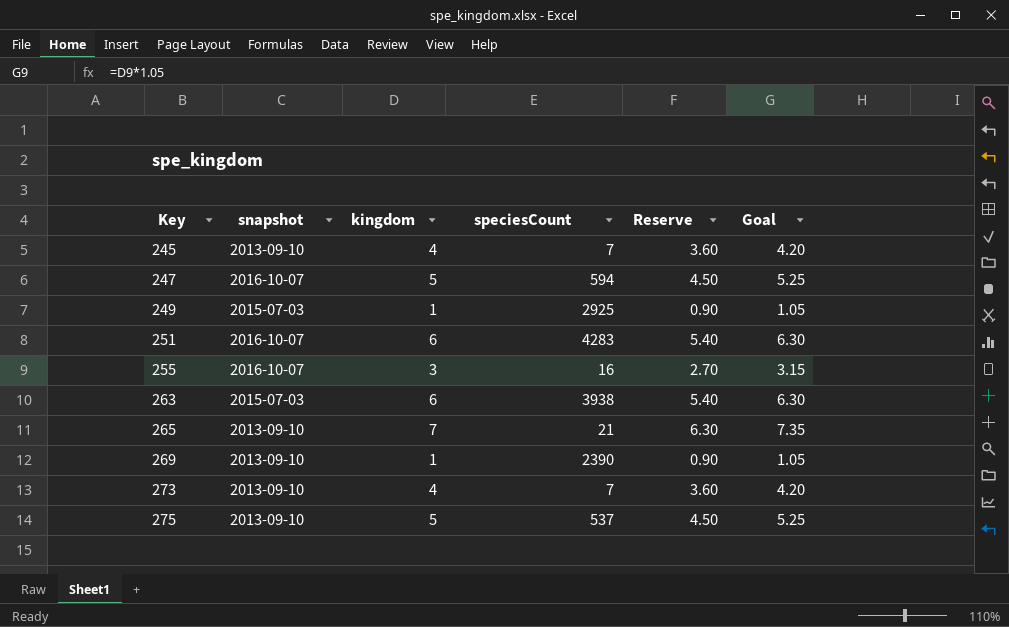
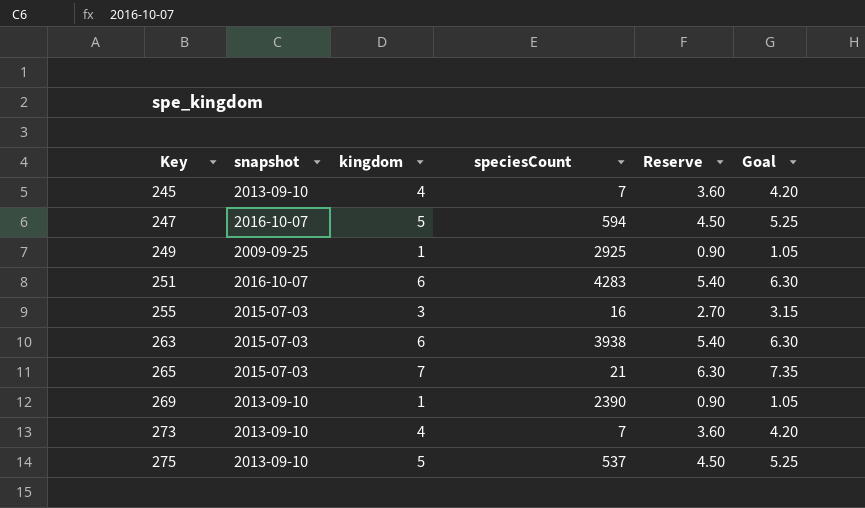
249 | snapshot: 2015-07-03 -> 2009-09-25
255 | snapshot: 2016-10-07 -> 2015-07-03
265 | snapshot: 2013-09-10 -> 2015-07-03

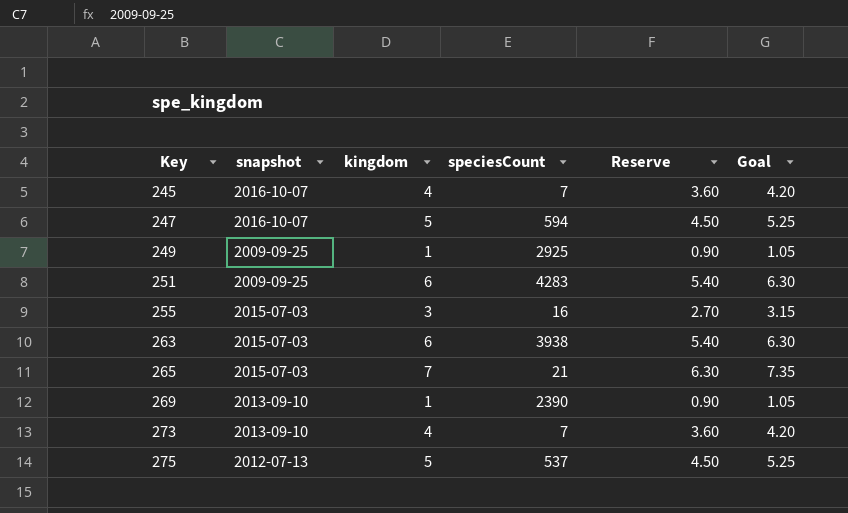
245 | snapshot: 2013-09-10 -> 2016-10-07
251 | snapshot: 2016-10-07 -> 2009-09-25
275 | snapshot: 2013-09-10 -> 2012-07-13

